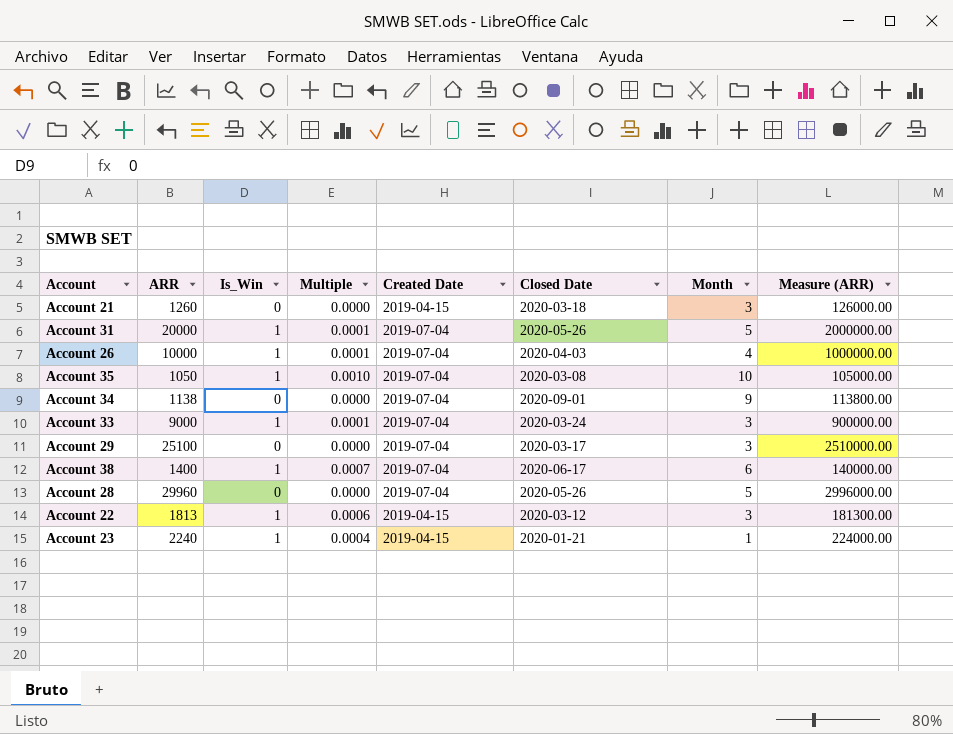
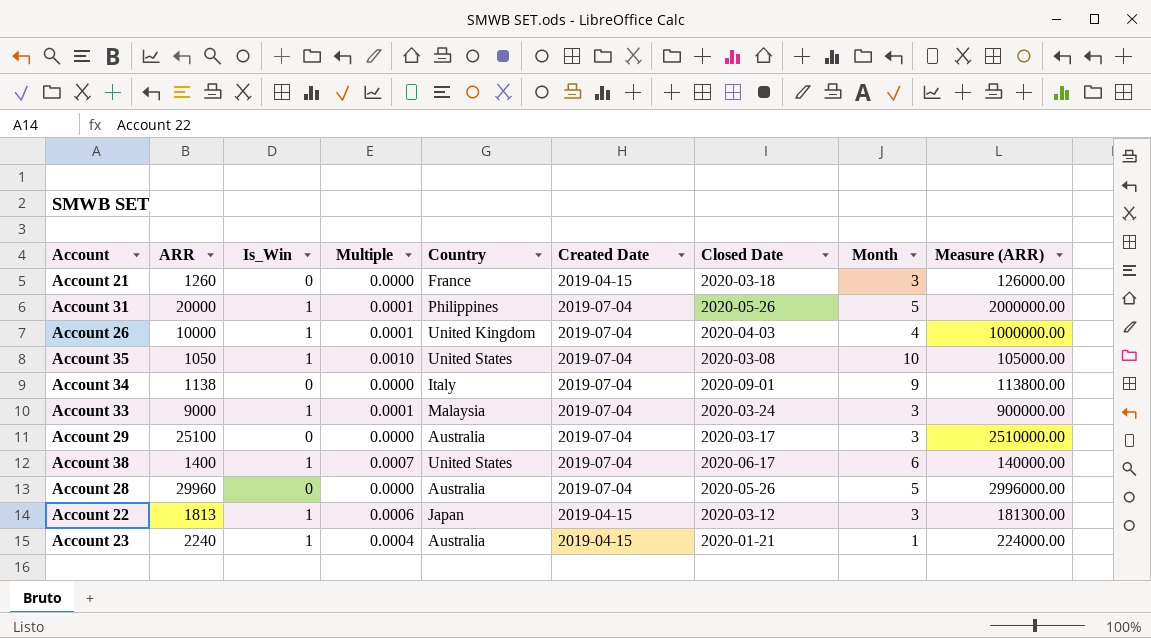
column Country | position: none -> 5

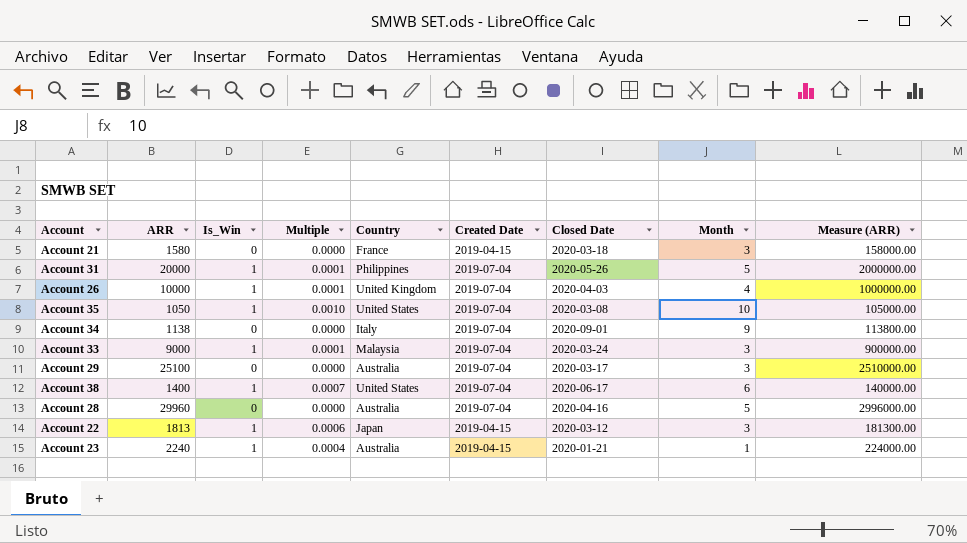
Account 21 | ARR: 1260 -> 1580
Account 21 | Measure (ARR): 126000.00 -> 158000.00
Account 28 | Closed Date: 2020-05-26 -> 2020-04-16

